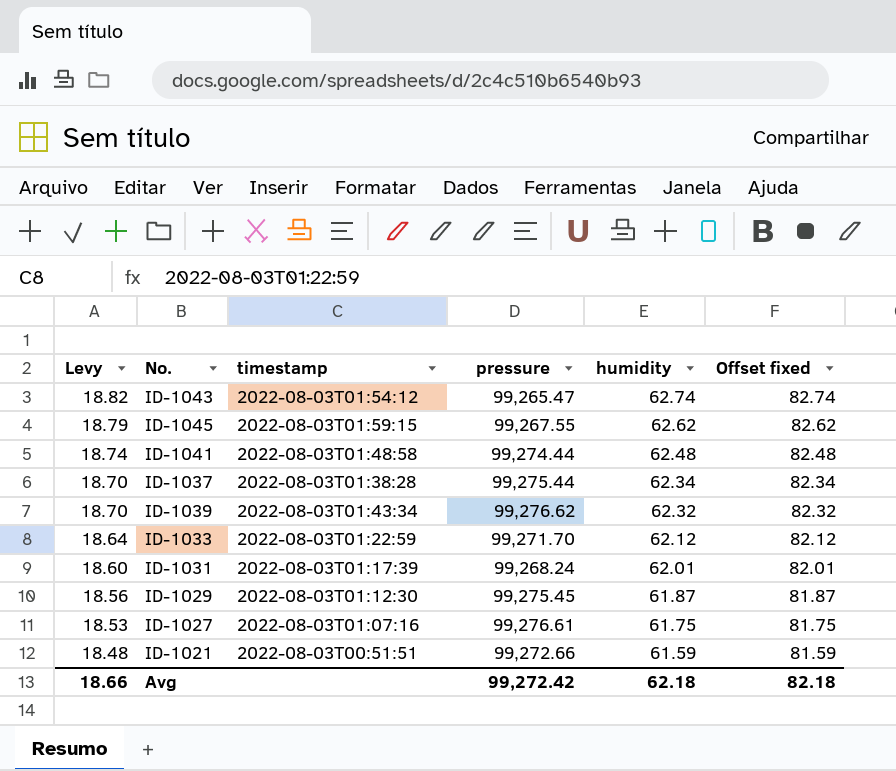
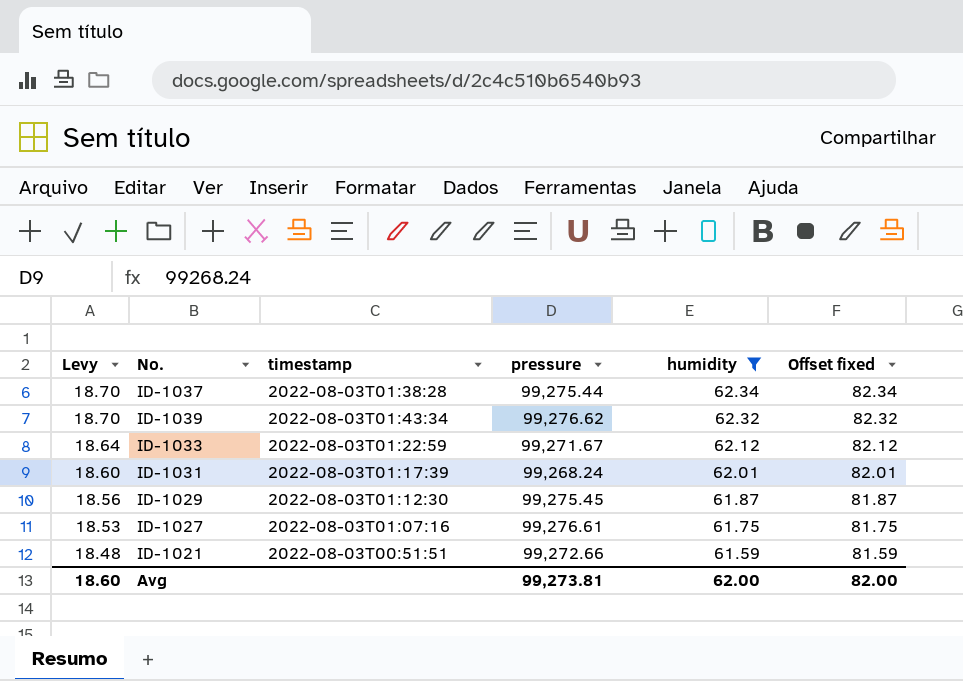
filter: none -> humidity <= 62.34
ID-1033 | pressure: 99,271.70 -> 99,271.67
Avg | Levy: 18.66 -> 18.60
Avg | pressure: 99,272.42 -> 99,273.81
Avg | humidity: 62.18 -> 62.00
Avg | Offset fixed: 82.18 -> 82.00

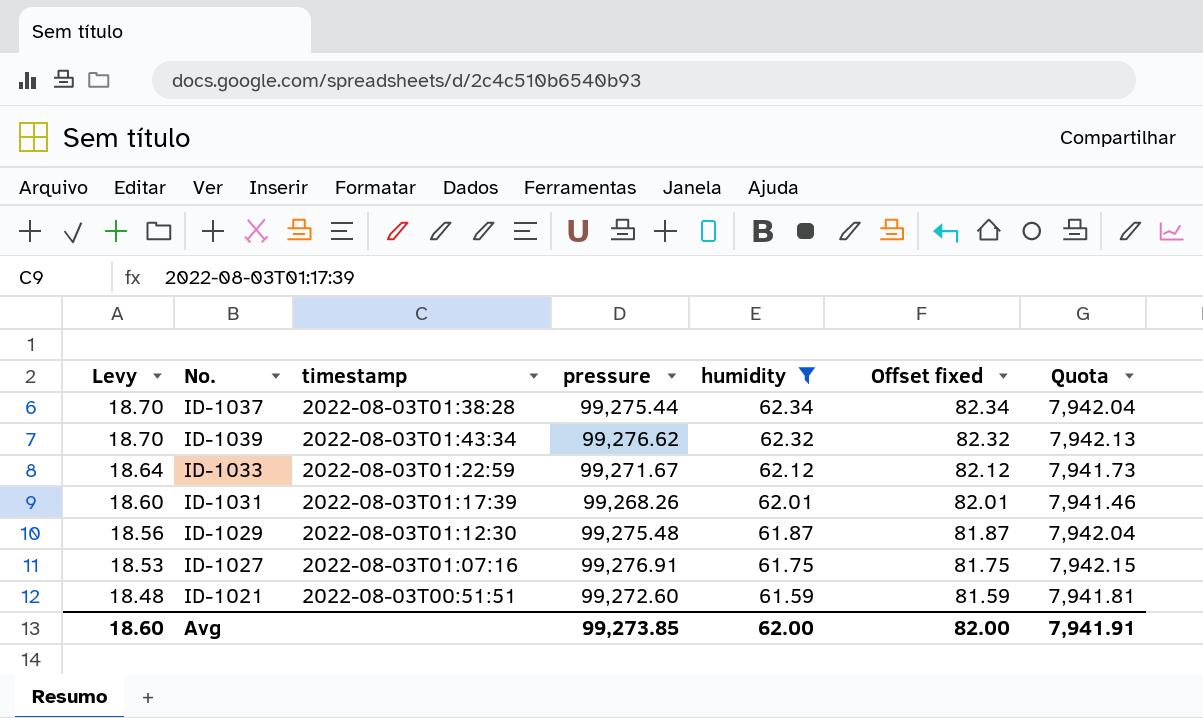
column Quota | formula: none -> [pressure] * 0.08
ID-1031 | pressure: 99,268.24 -> 99,268.26
ID-1029 | pressure: 99,275.45 -> 99,275.48
ID-1027 | pressure: 99,276.61 -> 99,276.91
ID-1021 | pressure: 99,272.66 -> 99,272.60
Avg | pressure: 99,273.81 -> 99,273.85

